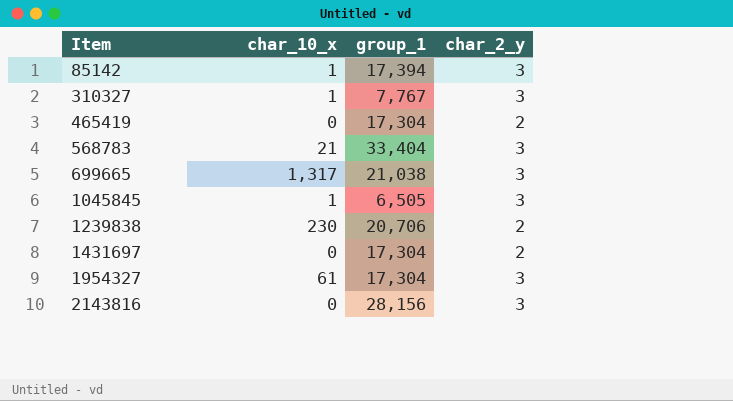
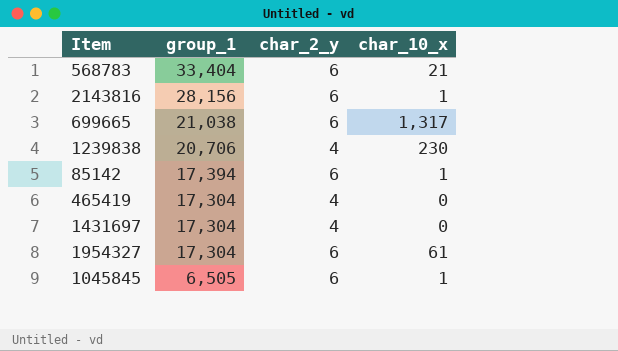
row order: Item ascending -> group_1 descending
column char_10_x | position: 2 -> 4
row 310327: 1 | 7,767 | 3 -> none
568783 | char_2_y: 3 -> 6
2143816 | char_2_y: 3 -> 6
2143816 | char_10_x: 0 -> 1
699665 | char_2_y: 3 -> 6
1239838 | char_2_y: 2 -> 4
85142 | char_2_y: 3 -> 6
465419 | char_2_y: 2 -> 4
1431697 | char_2_y: 2 -> 4
1954327 | char_2_y: 3 -> 6
1045845 | char_2_y: 3 -> 6

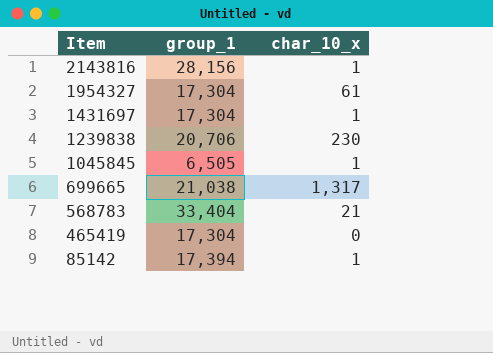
row order: group_1 descending -> Item descending
column char_2_y | position: 3 -> none
1431697 | char_10_x: 0 -> 1

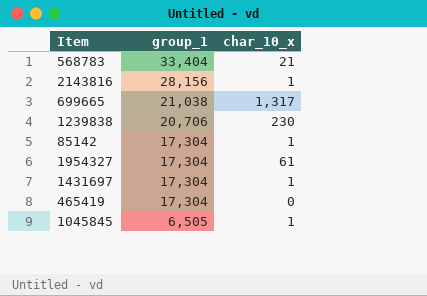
row order: Item descending -> group_1 descending
85142 | group_1: 17,394 -> 17,304

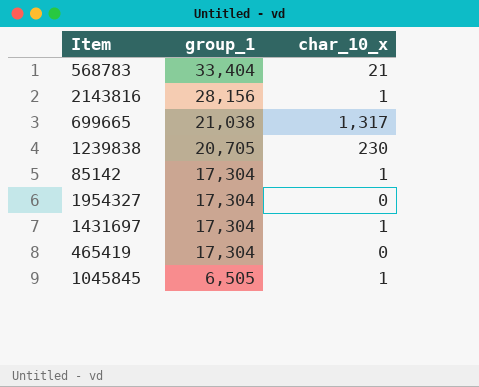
1239838 | group_1: 20,706 -> 20,705
1954327 | char_10_x: 61 -> 0

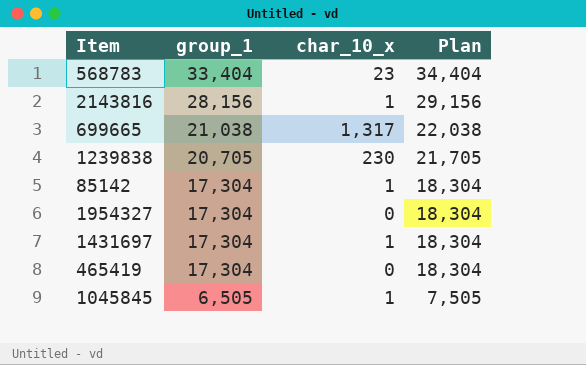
column Plan | formula: none -> [group_1] + 1000
568783 | char_10_x: 21 -> 23

